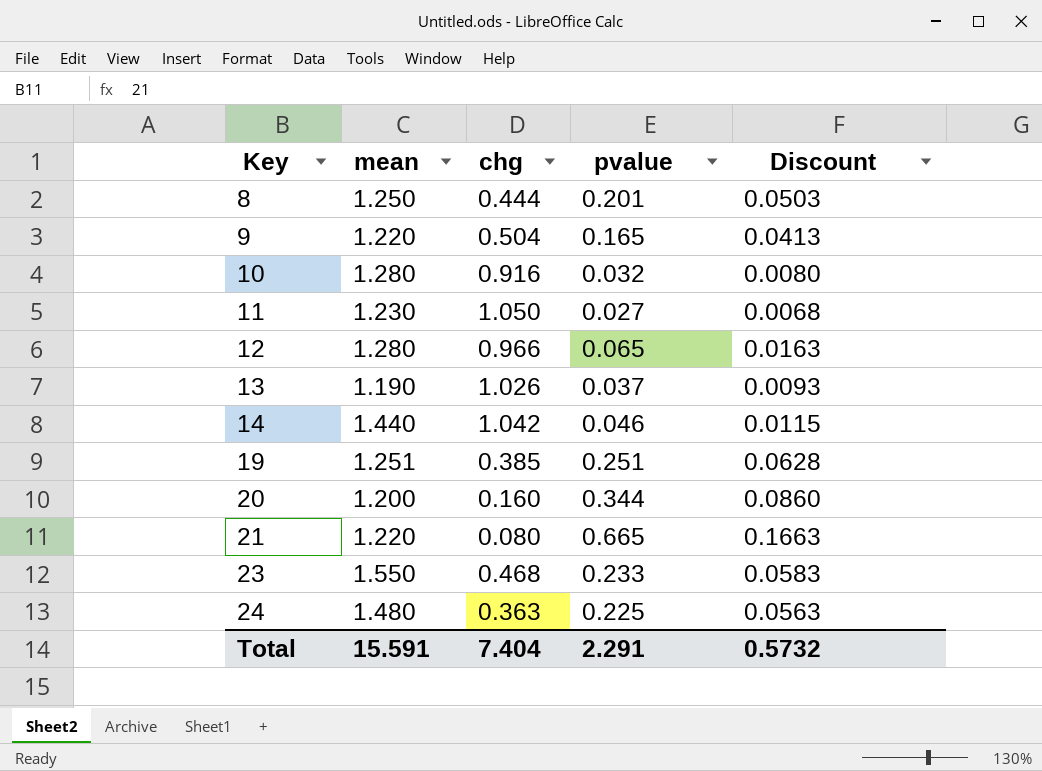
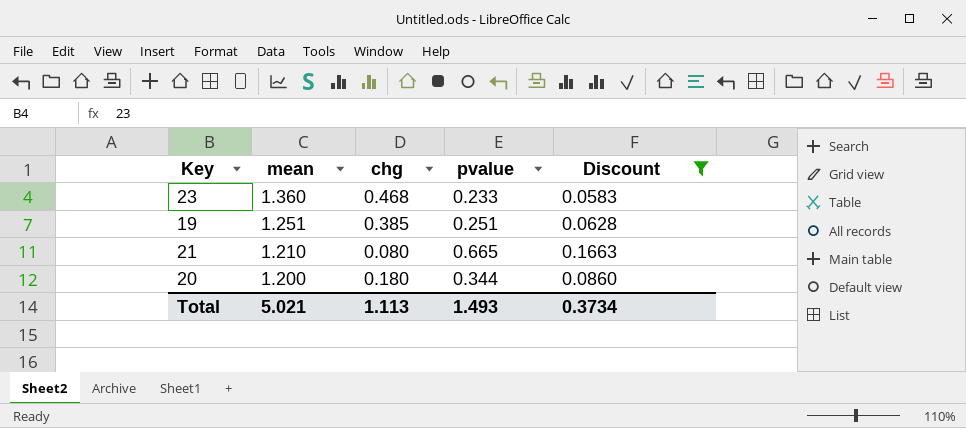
filter: none -> Discount >= 0.0583
row order: Key ascending -> mean descending
23 | mean: 1.550 -> 1.360
21 | mean: 1.220 -> 1.210
20 | chg: 0.160 -> 0.180
Total | mean: 15.591 -> 5.021
Total | chg: 7.404 -> 1.113
Total | pvalue: 2.291 -> 1.493
Total | Discount: 0.5732 -> 0.3734

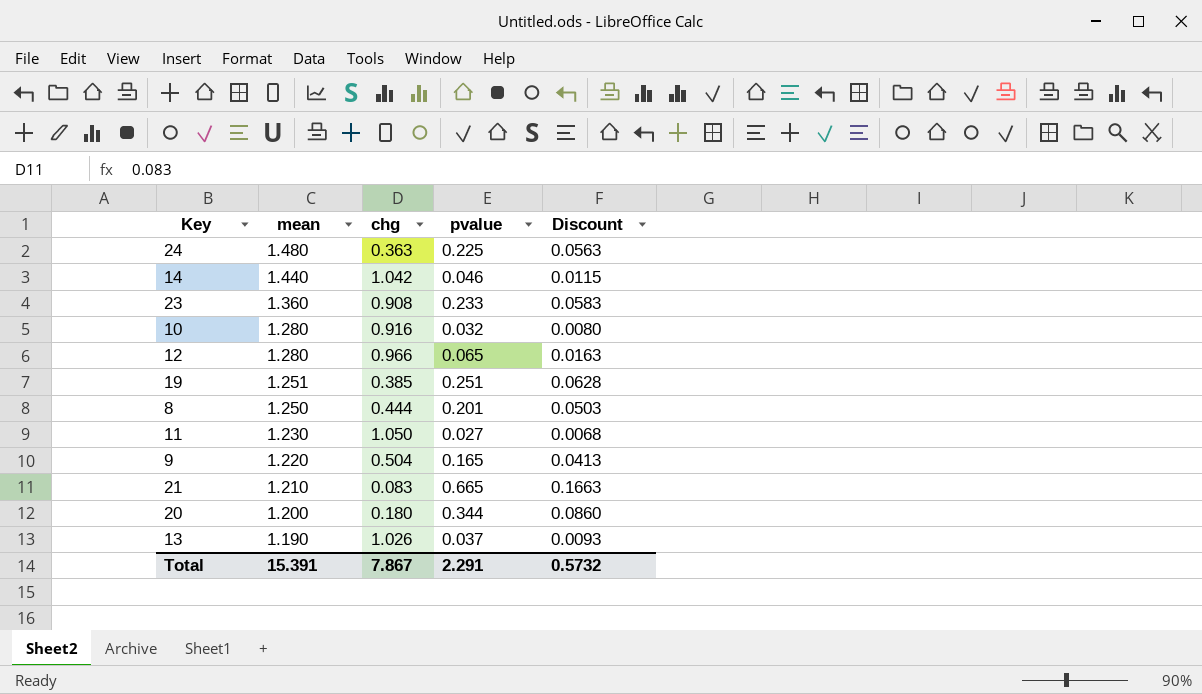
filter: Discount >= 0.0583 -> none
23 | chg: 0.468 -> 0.908
21 | chg: 0.080 -> 0.083
Total | mean: 5.021 -> 15.391
Total | chg: 1.113 -> 7.867
Total | pvalue: 1.493 -> 2.291
Total | Discount: 0.3734 -> 0.5732

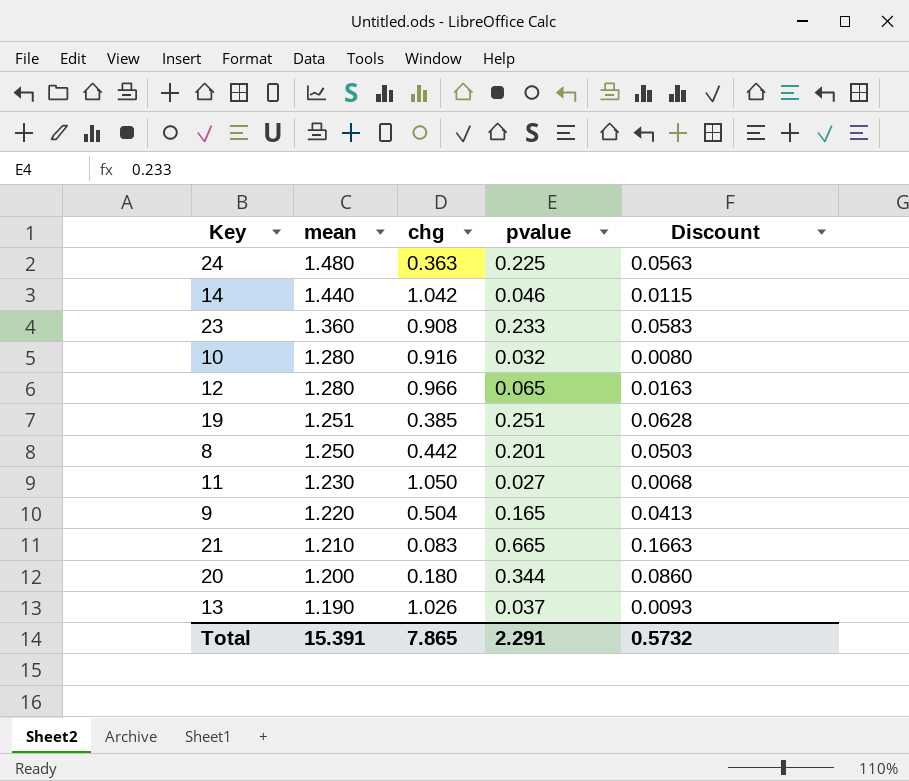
8 | chg: 0.444 -> 0.442
Total | chg: 7.867 -> 7.865

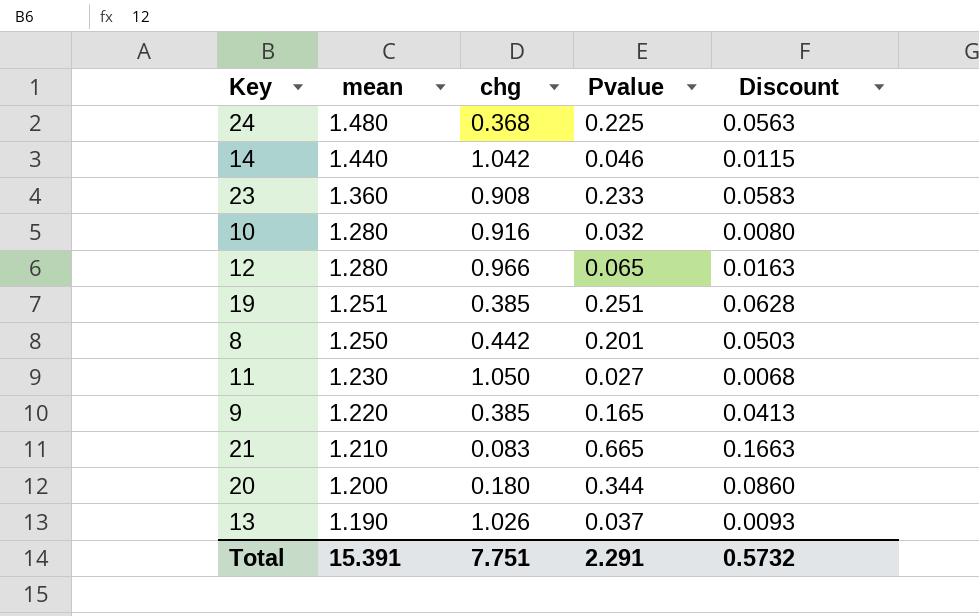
column name: pvalue -> Pvalue
24 | chg: 0.363 -> 0.368
9 | chg: 0.504 -> 0.385
Total | chg: 7.865 -> 7.751

